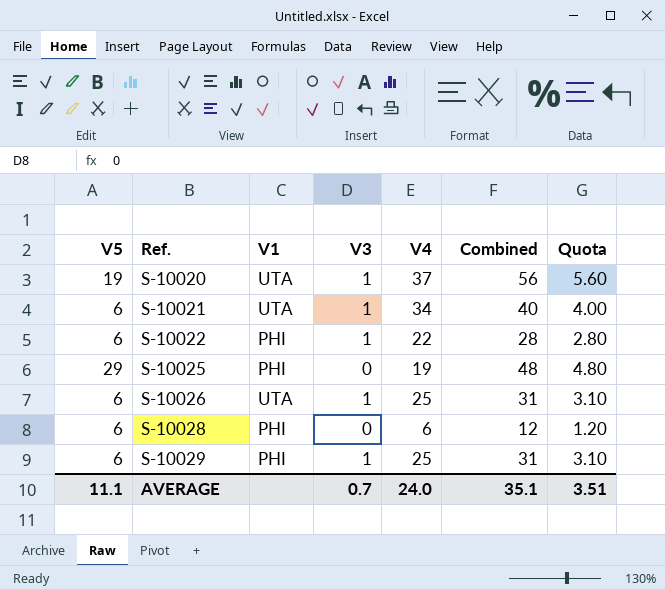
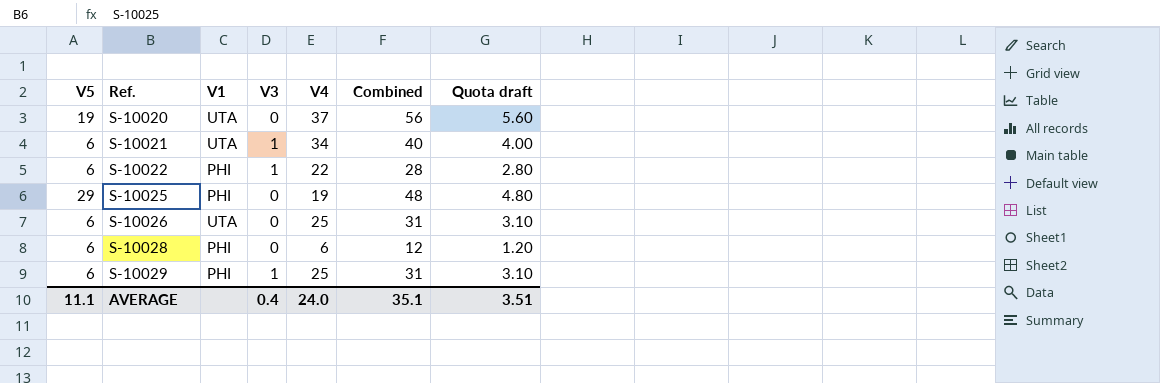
column name: Quota -> Quota draft
S-10020 | V3: 1 -> 0
S-10026 | V3: 1 -> 0
AVERAGE | V3: 0.7 -> 0.4

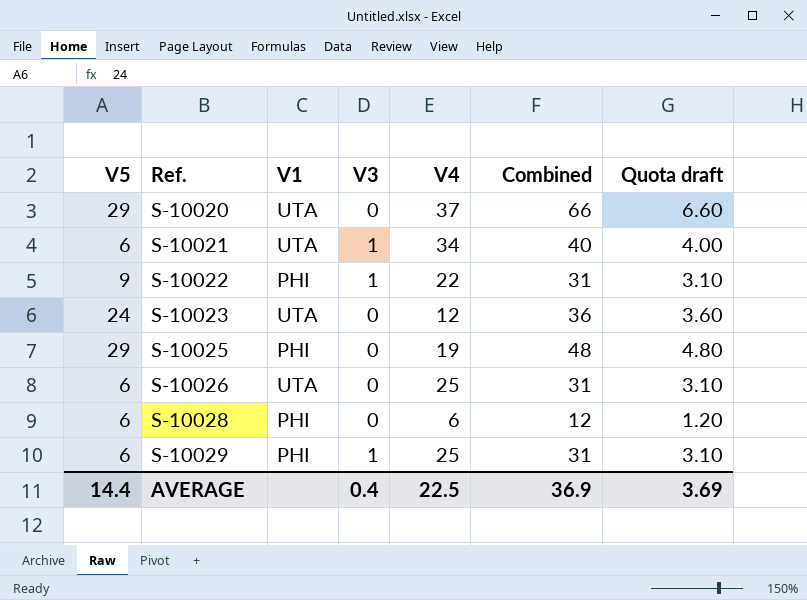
S-10020 | V5: 19 -> 29
S-10020 | Combined: 56 -> 66
S-10020 | Quota draft: 5.60 -> 6.60
S-10022 | V5: 6 -> 9
S-10022 | Combined: 28 -> 31
S-10022 | Quota draft: 2.80 -> 3.10
row S-10023: none -> 24 | UTA | 0 | 12 | 36 | 3.60
AVERAGE | V5: 11.1 -> 14.4
AVERAGE | V4: 24.0 -> 22.5
AVERAGE | Combined: 35.1 -> 36.9
AVERAGE | Quota draft: 3.51 -> 3.69

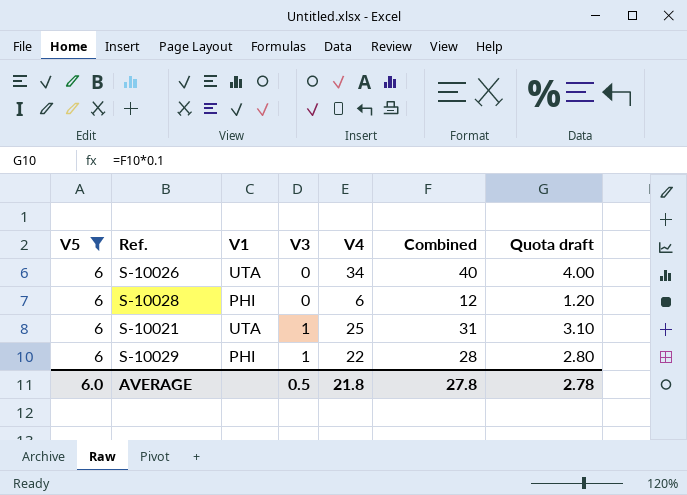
filter: none -> V5 = 6
row order: Ref. ascending -> V3 ascending
S-10026 | V4: 25 -> 34
S-10026 | Combined: 31 -> 40
S-10026 | Quota draft: 3.10 -> 4.00
S-10021 | V4: 34 -> 25
S-10021 | Combined: 40 -> 31
S-10021 | Quota draft: 4.00 -> 3.10
S-10029 | V4: 25 -> 22
S-10029 | Combined: 31 -> 28
S-10029 | Quota draft: 3.10 -> 2.80
AVERAGE | V5: 14.4 -> 6.0
AVERAGE | V3: 0.4 -> 0.5
AVERAGE | V4: 22.5 -> 21.8
AVERAGE | Combined: 36.9 -> 27.8
AVERAGE | Quota draft: 3.69 -> 2.78

